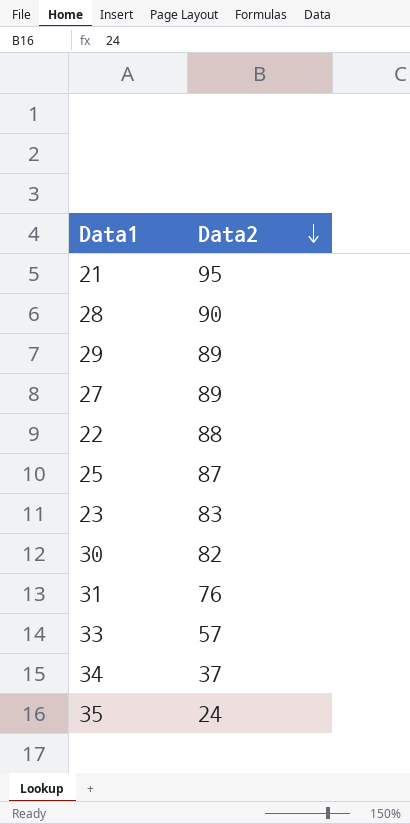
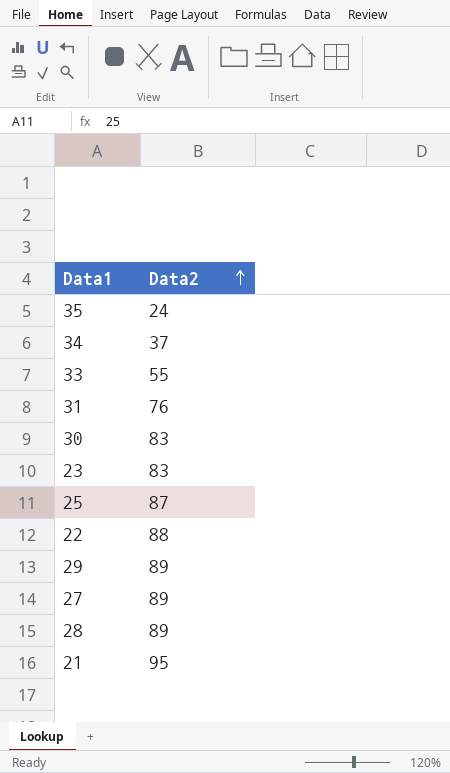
row order: Data2 descending -> Data2 ascending
33 | Data2: 57 -> 55
30 | Data2: 82 -> 83
28 | Data2: 90 -> 89

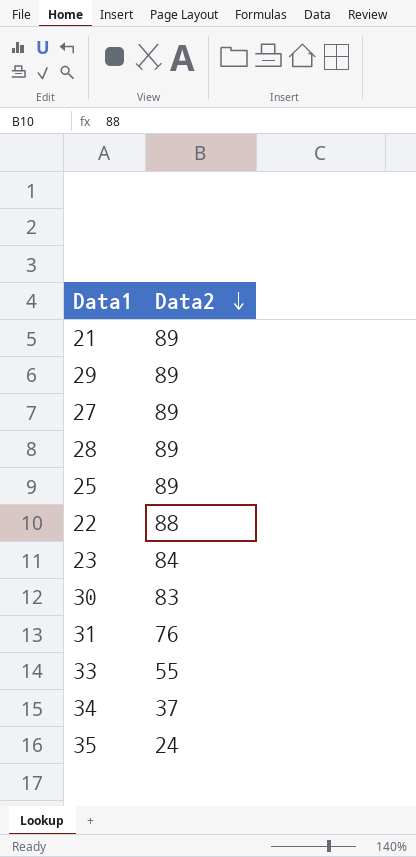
row order: Data2 ascending -> Data2 descending
21 | Data2: 95 -> 89
25 | Data2: 87 -> 89
23 | Data2: 83 -> 84

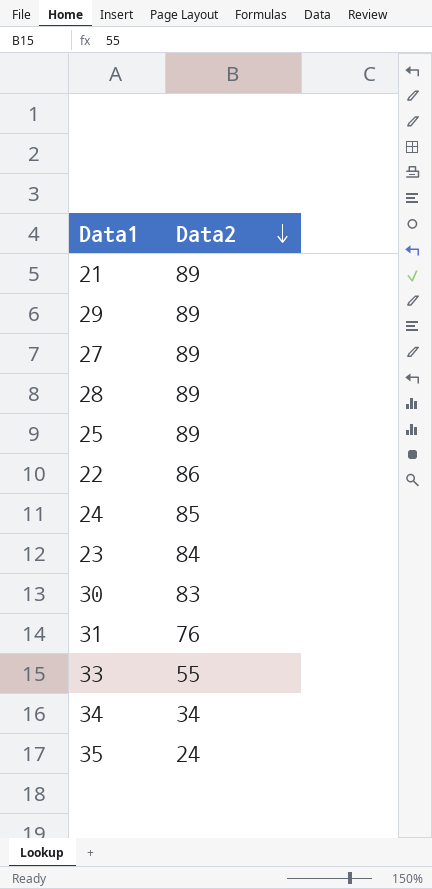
22 | Data2: 88 -> 86
row 24: none -> 85
34 | Data2: 37 -> 34

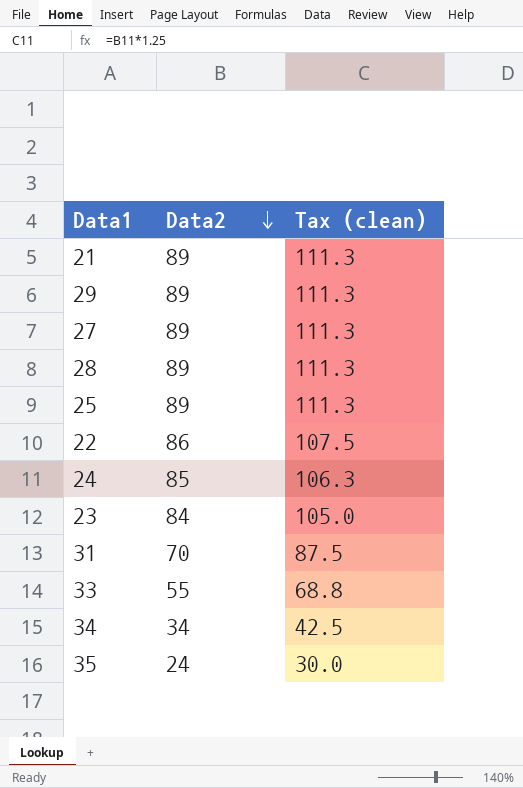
column Tax (clean) | formula: none -> [Data2] * 1.25
row 30: 83 -> none
31 | Data2: 76 -> 70

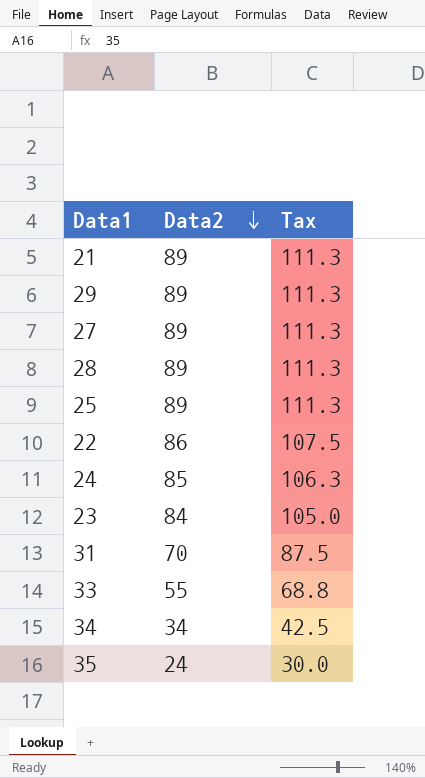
column name: Tax (clean) -> Tax

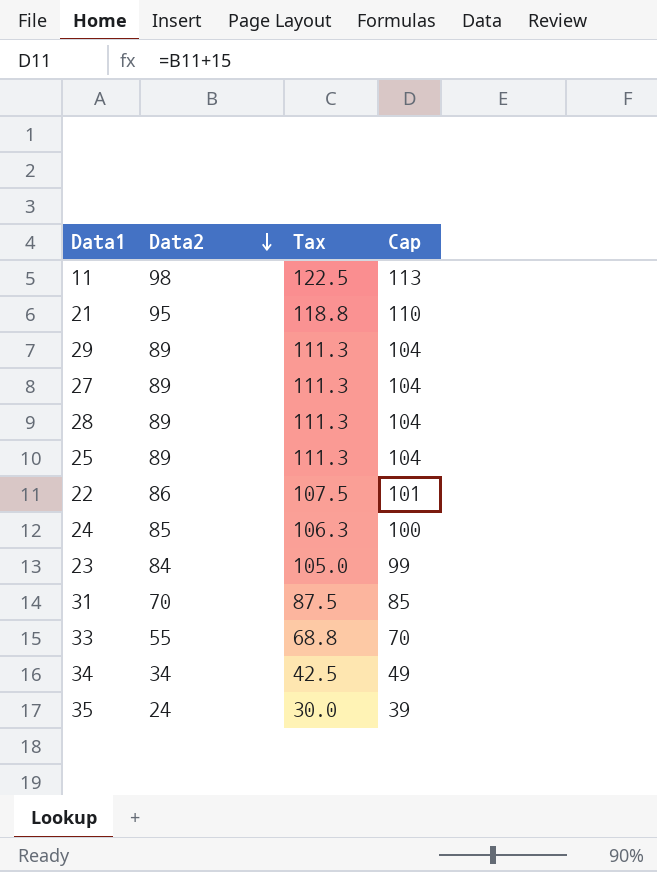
column Cap | formula: none -> [Data2] + 15
row 11: none -> 98 | 122.5 | 113
21 | Data2: 89 -> 95
21 | Tax: 111.3 -> 118.8

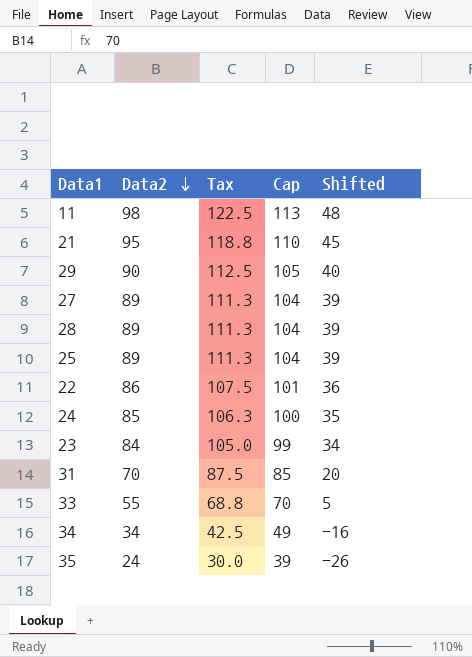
column Shifted | formula: none -> [Data2] - 50
29 | Data2: 89 -> 90
29 | Tax: 111.3 -> 112.5
29 | Cap: 104 -> 105

